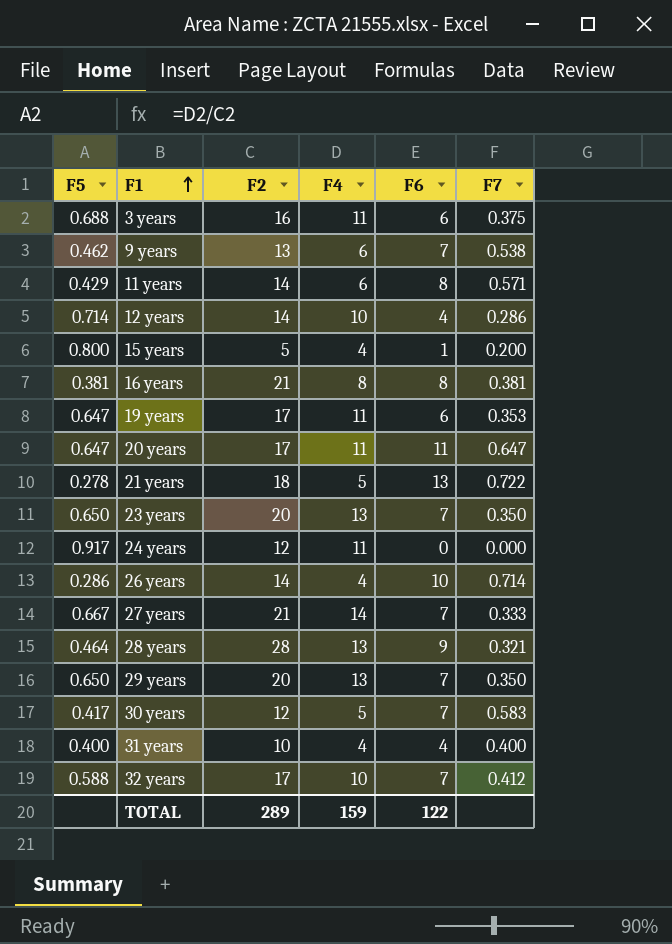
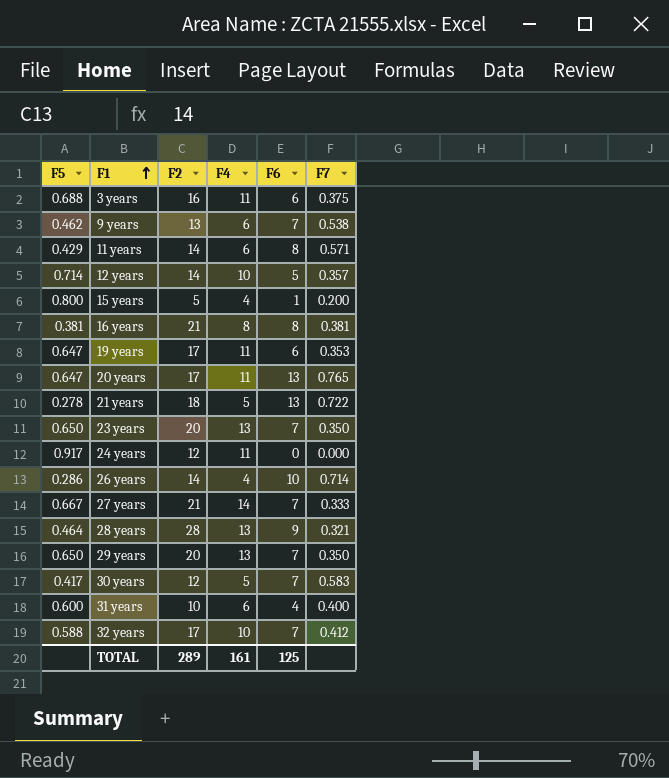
12 years | F6: 4 -> 5
12 years | F7: 0.286 -> 0.357
20 years | F6: 11 -> 13
20 years | F7: 0.647 -> 0.765
31 years | F5: 0.400 -> 0.600
31 years | F4: 4 -> 6
TOTAL | F4: 159 -> 161
TOTAL | F6: 122 -> 125

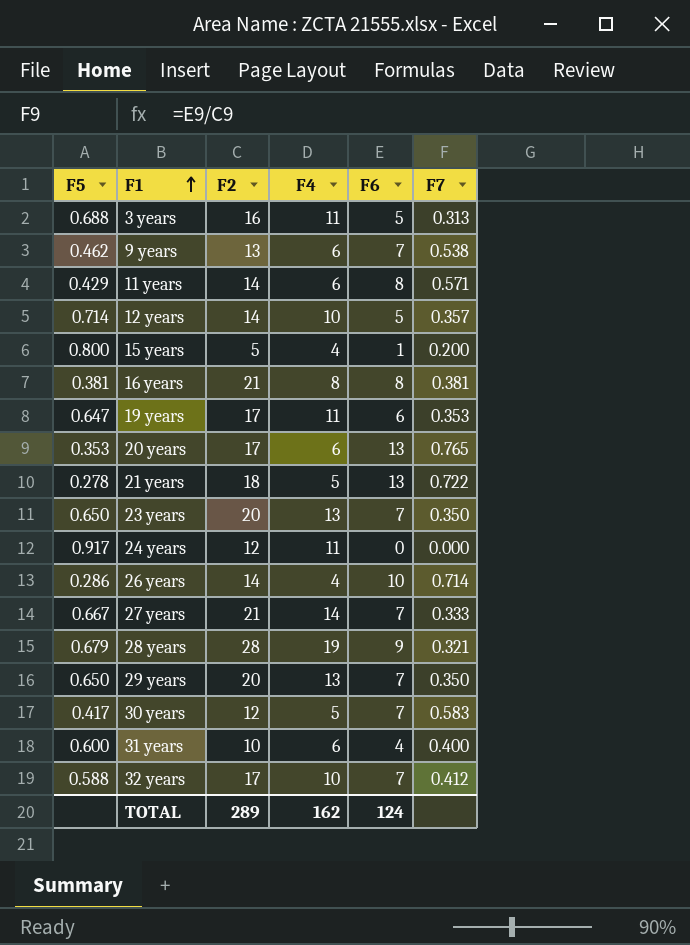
3 years | F6: 6 -> 5
3 years | F7: 0.375 -> 0.313
20 years | F5: 0.647 -> 0.353
20 years | F4: 11 -> 6
28 years | F5: 0.464 -> 0.679
28 years | F4: 13 -> 19
TOTAL | F4: 161 -> 162
TOTAL | F6: 125 -> 124

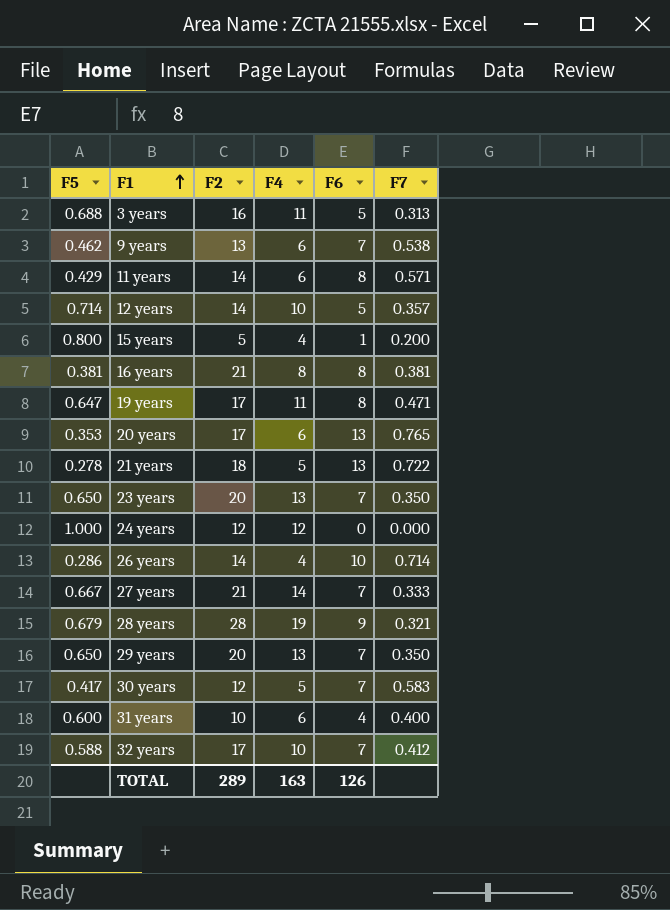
19 years | F6: 6 -> 8
19 years | F7: 0.353 -> 0.471
24 years | F5: 0.917 -> 1.000
24 years | F4: 11 -> 12
TOTAL | F4: 162 -> 163
TOTAL | F6: 124 -> 126

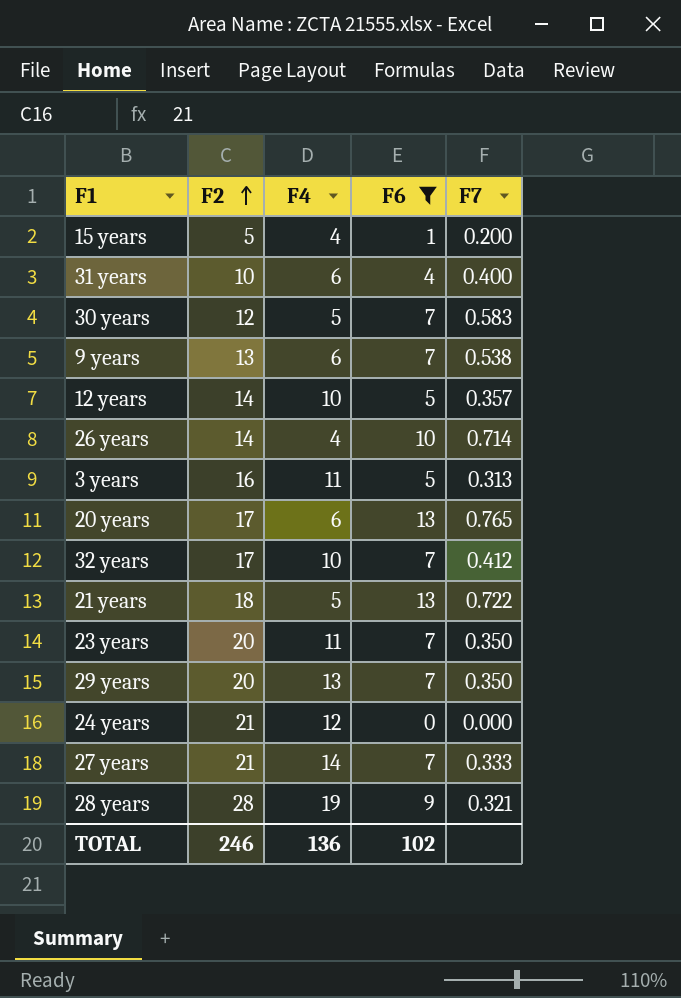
filter: none -> F6 != 8
row order: F1 ascending -> F2 ascending
column F5 | formula: [F4] / [F2] -> none
23 years | F4: 13 -> 11
24 years | F2: 12 -> 21
TOTAL | F2: 289 -> 246
TOTAL | F4: 163 -> 136
TOTAL | F6: 126 -> 102

